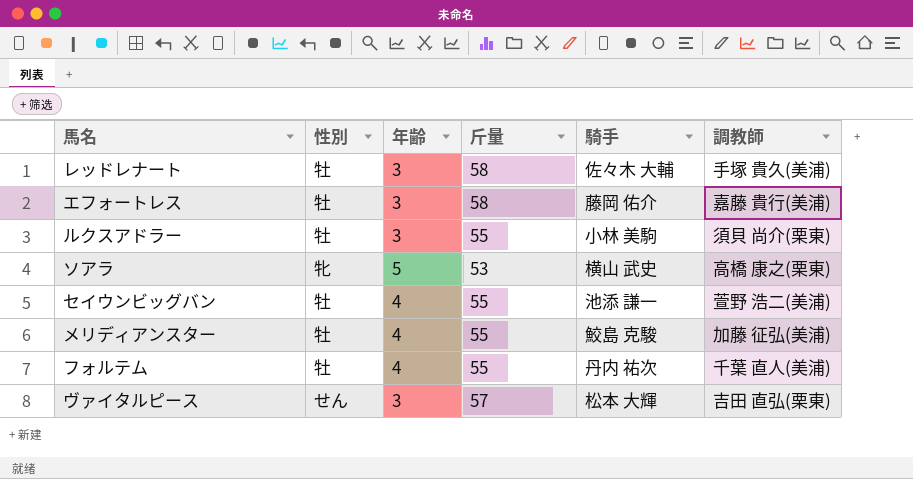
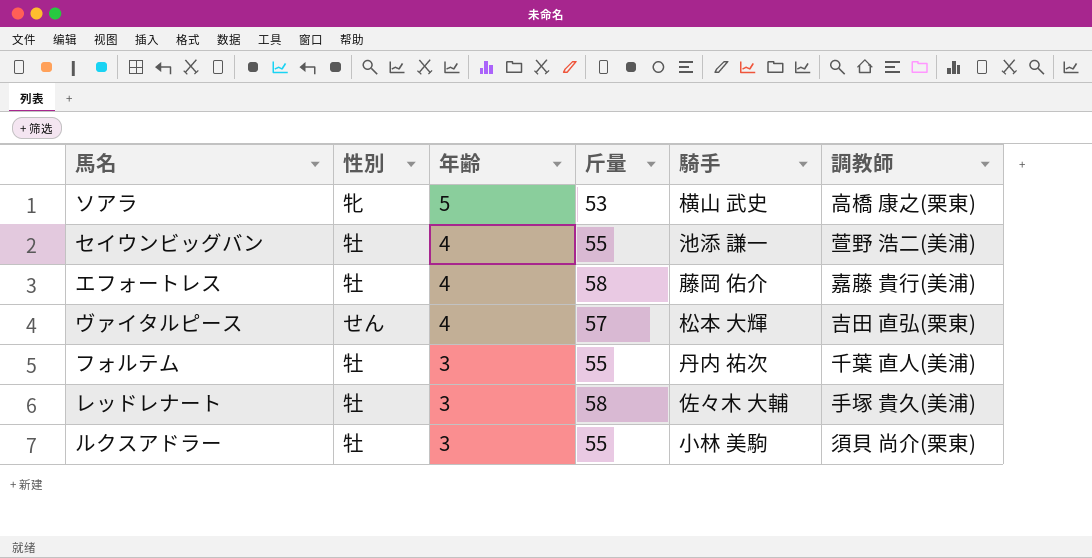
row order: none -> 年齢 descending
row メリディアンスター: 牡 | 4 | 55 | 鮫島 克駿 | 加藤 征弘(美浦) -> none
エフォートレス | 年齢: 3 -> 4
ヴァイタルピース | 年齢: 3 -> 4
フォルテム | 年齢: 4 -> 3

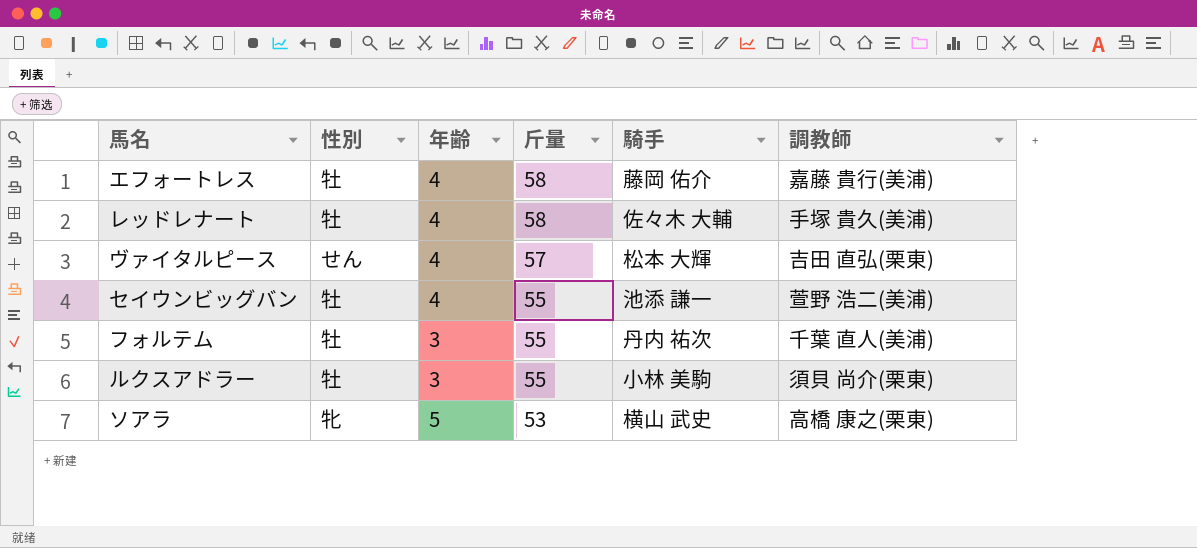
row order: 年齢 descending -> 斤量 descending
レッドレナート | 年齢: 3 -> 4

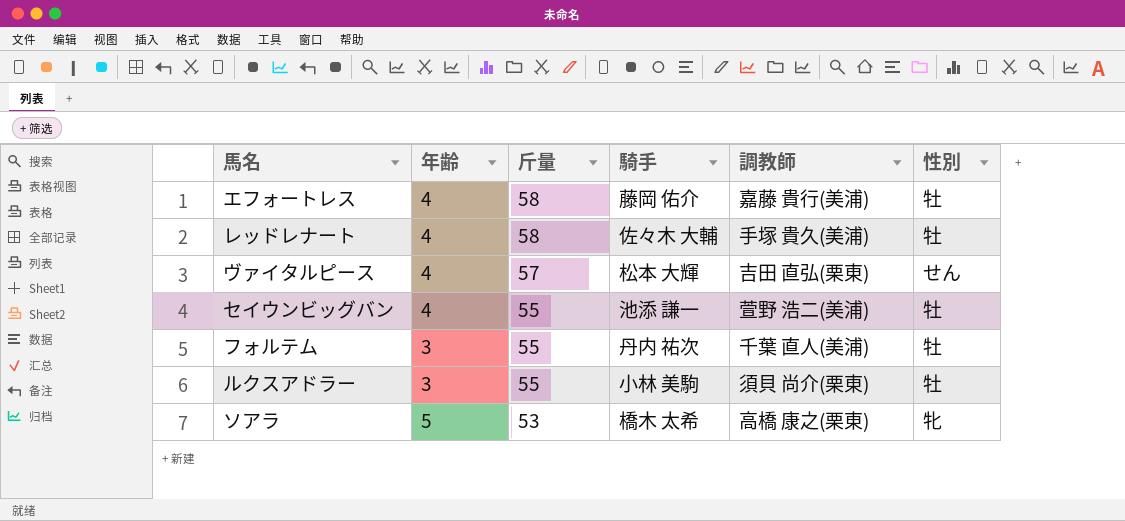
column 性別 | position: 2 -> 6
ソアラ | 騎手: 横山 武史 -> 橋木 太希

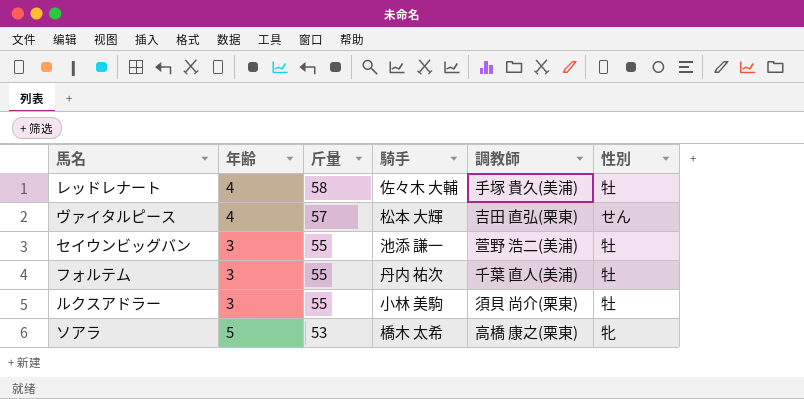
row エフォートレス: 4 | 58 | 藤岡 佑介 | 嘉藤 貴行(美浦) | 牡 -> none
セイウンビッグバン | 年齢: 4 -> 3

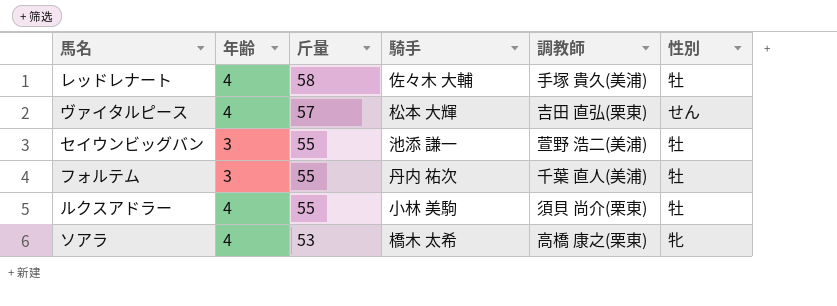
ルクスアドラー | 年齢: 3 -> 4
ソアラ | 年齢: 5 -> 4

